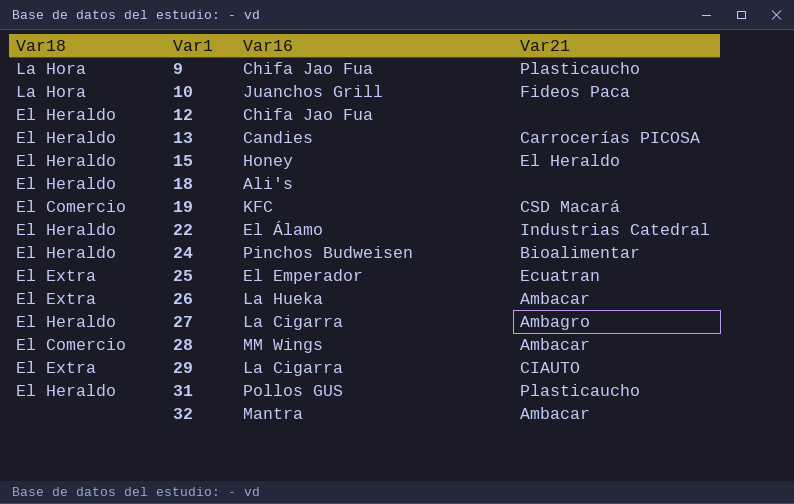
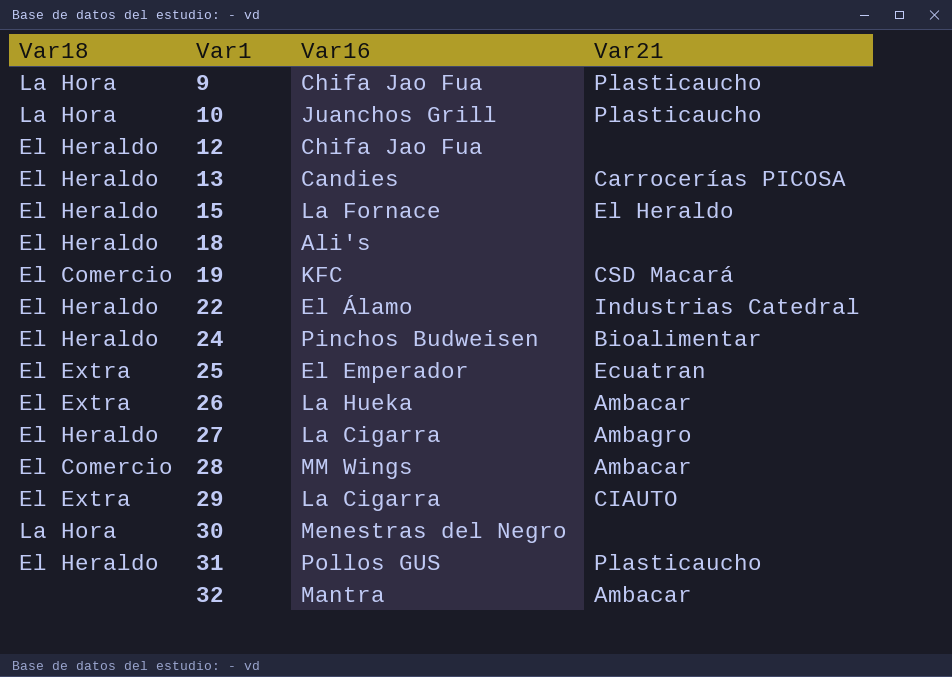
10 | Var21: Fideos Paca -> Plasticaucho
15 | Var16: Honey -> La Fornace
row 30: none -> La Hora | Menestras del Negro | none

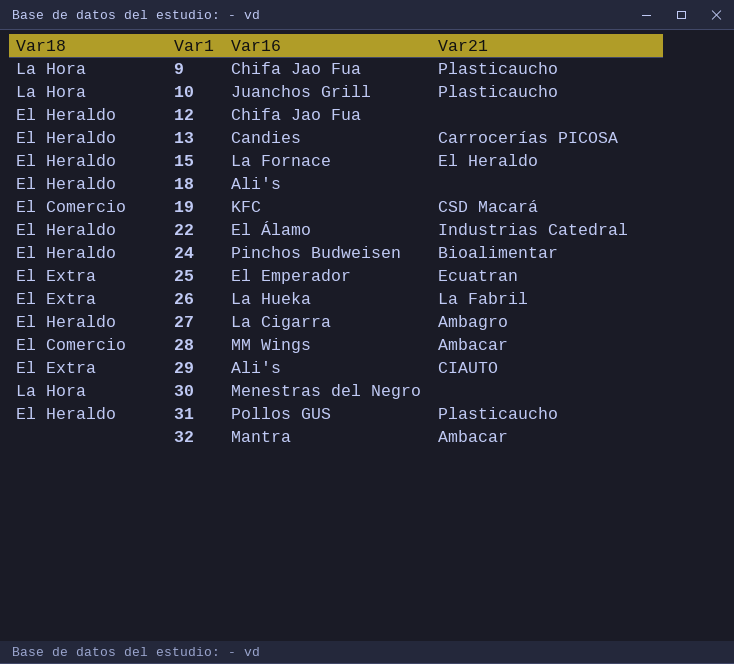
26 | Var21: Ambacar -> La Fabril
29 | Var16: La Cigarra -> Ali's

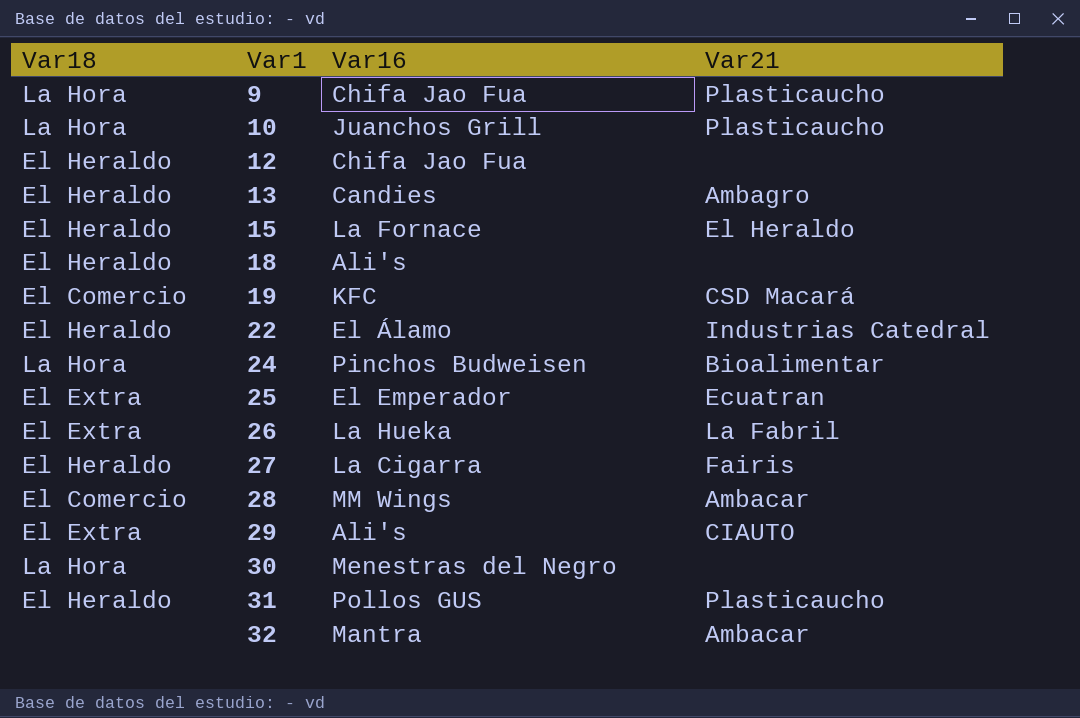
13 | Var21: Carrocerías PICOSA -> Ambagro
24 | Var18: El Heraldo -> La Hora
27 | Var21: Ambagro -> Fairis

